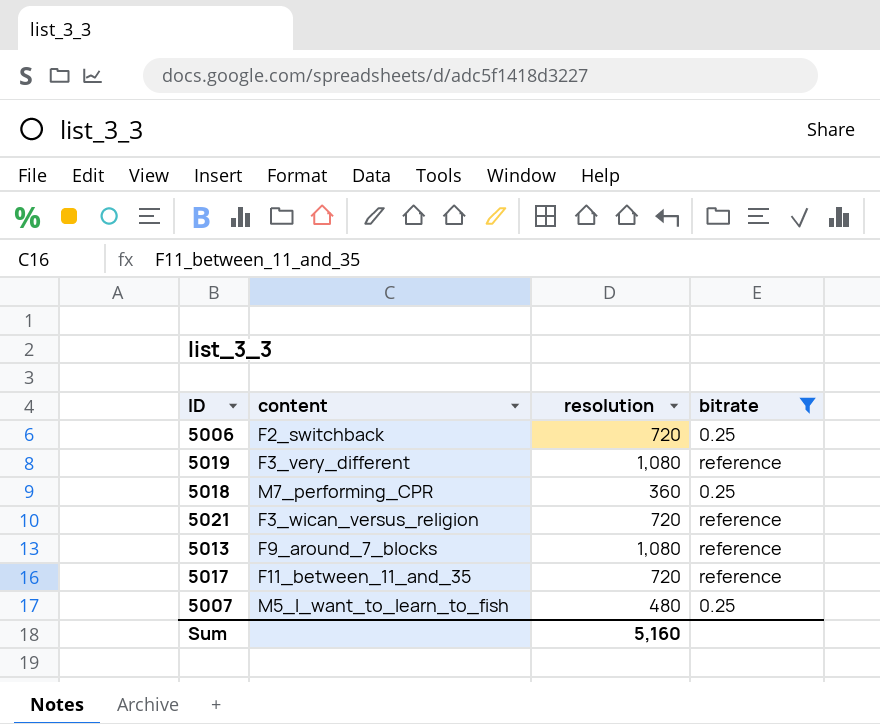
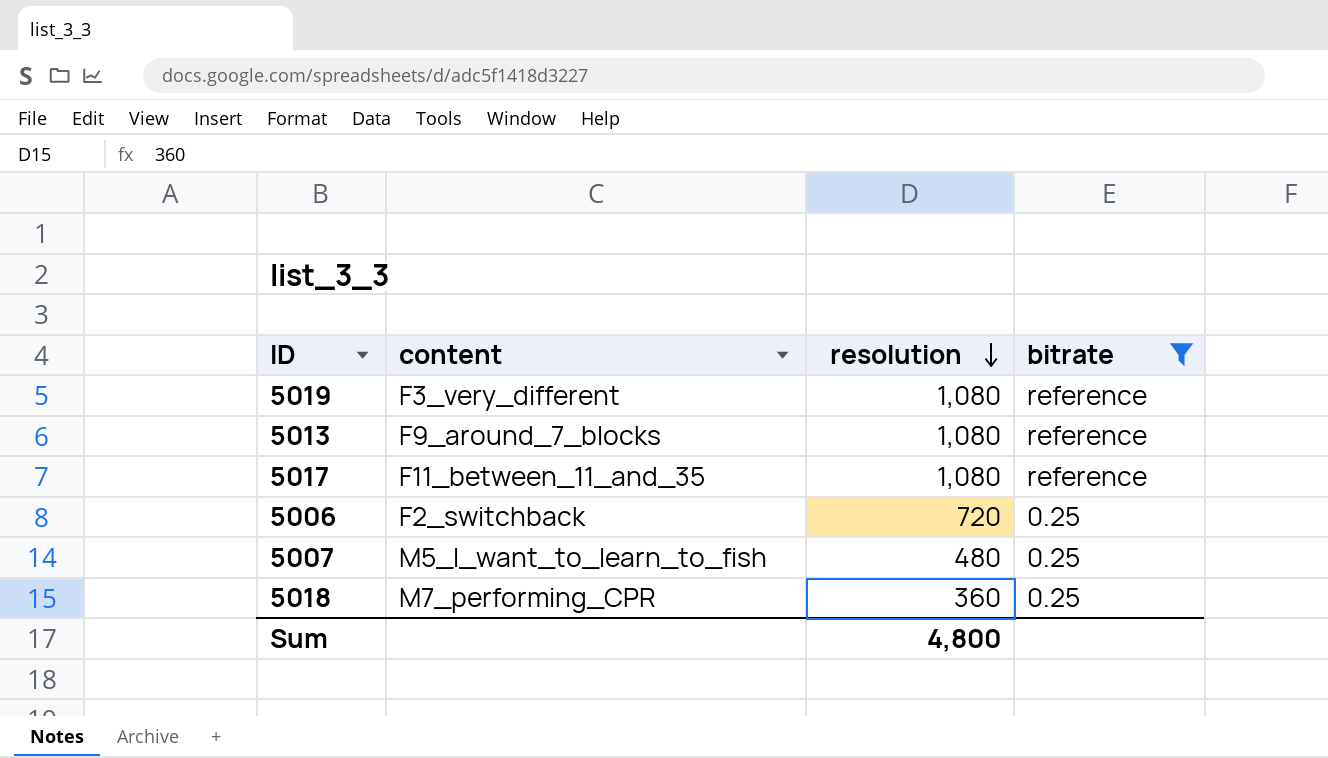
row order: none -> resolution descending
row 5021: F3_wican_versus_religion | 720 | reference -> none
5017 | resolution: 720 -> 1,080
Sum | resolution: 5,160 -> 4,800

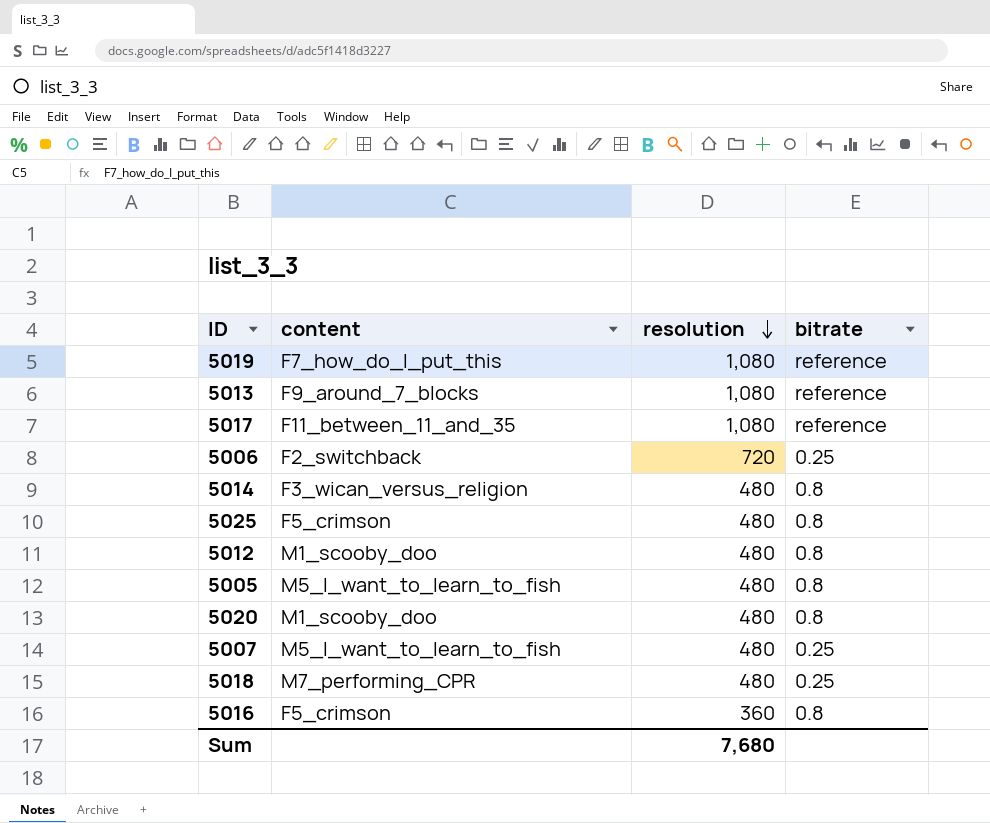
filter: bitrate != 0.8 -> none
5019 | content: F3_very_different -> F7_how_do_I_put_this
5018 | resolution: 360 -> 480
Sum | resolution: 4,800 -> 7,680

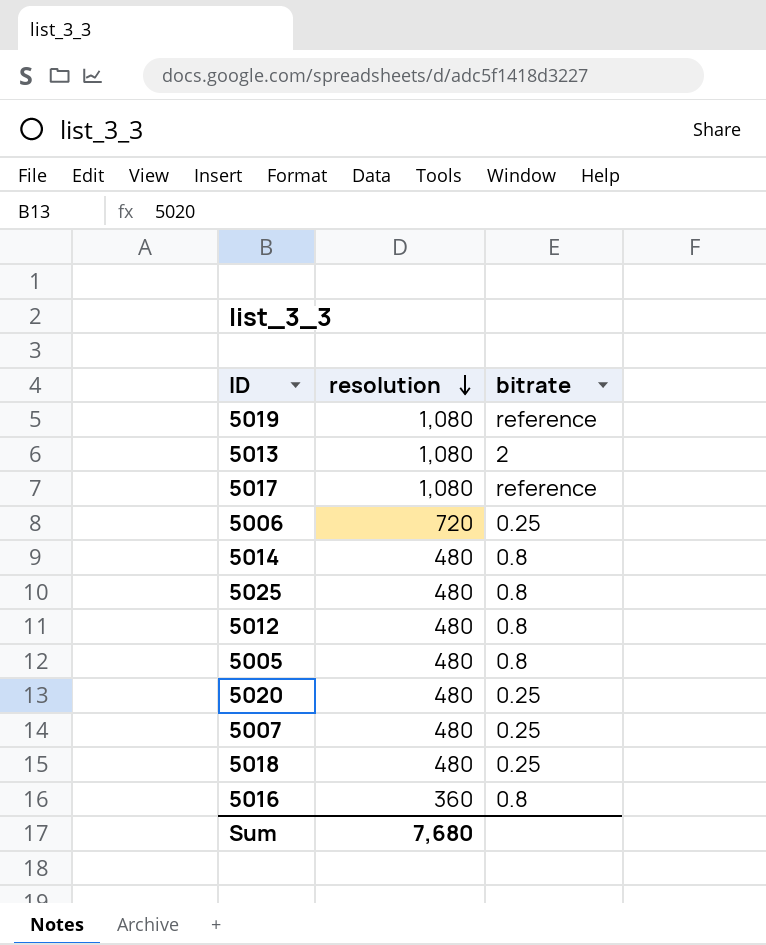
column content | position: 2 -> none
5013 | bitrate: reference -> 2
5020 | bitrate: 0.8 -> 0.25

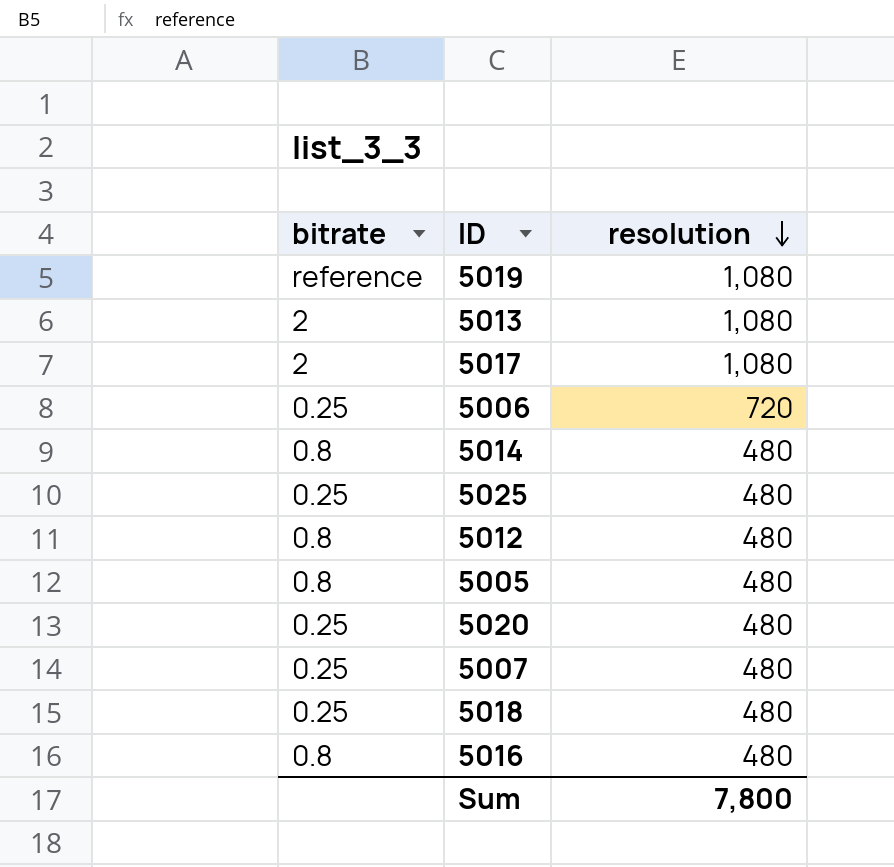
column bitrate | position: 3 -> 1
5017 | bitrate: reference -> 2
5025 | bitrate: 0.8 -> 0.25
5016 | resolution: 360 -> 480
Sum | resolution: 7,680 -> 7,800

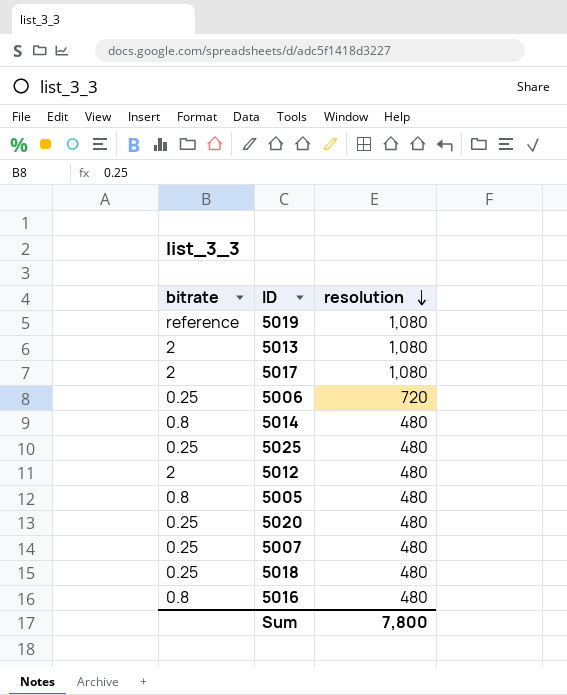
5012 | bitrate: 0.8 -> 2

